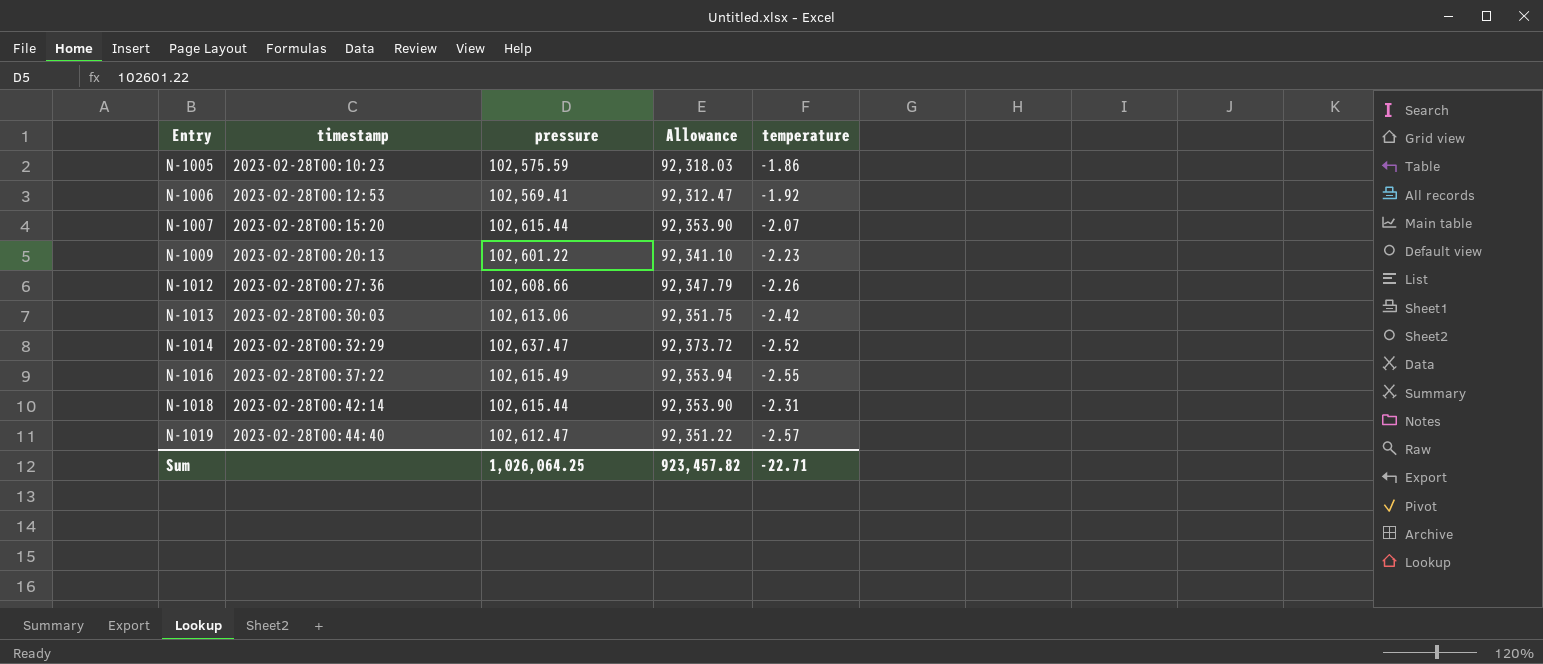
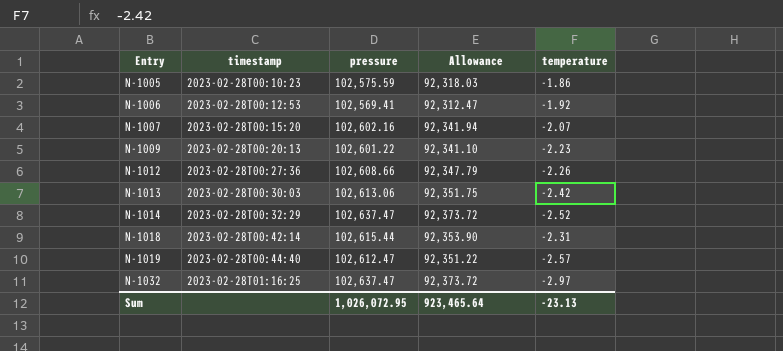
row N-1016: 2023-02-28T00:37:22 | 102,615.49 | 92,353.94 | -2.55 -> none
N-1007 | pressure: 102,615.44 -> 102,602.16
N-1007 | Allowance: 92,353.90 -> 92,341.94
row N-1032: none -> 2023-02-28T01:16:25 | 102,637.47 | 92,373.72 | -2.97
Sum | pressure: 1,026,064.25 -> 1,026,072.95
Sum | Allowance: 923,457.82 -> 923,465.64
Sum | temperature: -22.71 -> -23.13

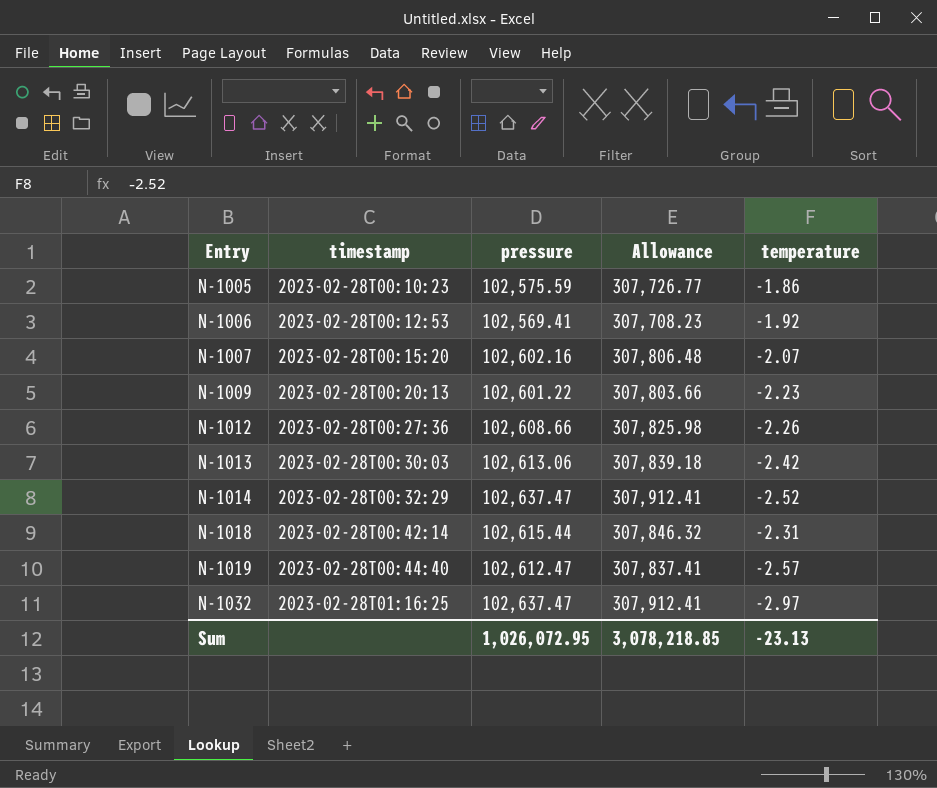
column Allowance | formula: [pressure] * 0.9 -> [pressure] * 3
Sum | Allowance: 923,465.64 -> 3,078,218.85

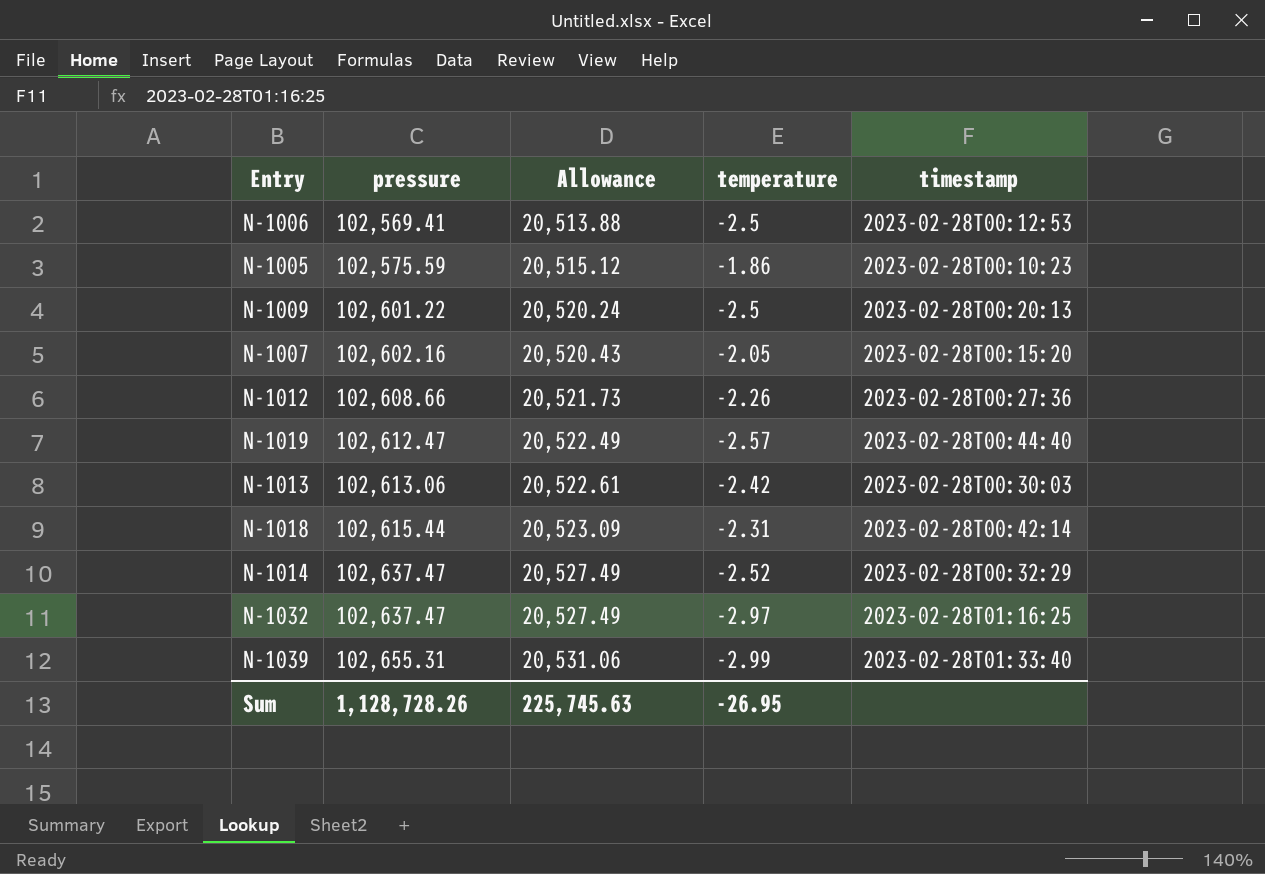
row order: Entry ascending -> pressure ascending
column Allowance | formula: [pressure] * 3 -> [pressure] * 0.2
column timestamp | position: 2 -> 5
N-1006 | temperature: -1.92 -> -2.5
N-1009 | temperature: -2.23 -> -2.5
N-1007 | temperature: -2.07 -> -2.05
row N-1039: none -> 102,655.31 | 20,531.06 | -2.99 | 2023-02-28T01:33:40
Sum | pressure: 1,026,072.95 -> 1,128,728.26
Sum | Allowance: 3,078,218.85 -> 225,745.63
Sum | temperature: -23.13 -> -26.95

